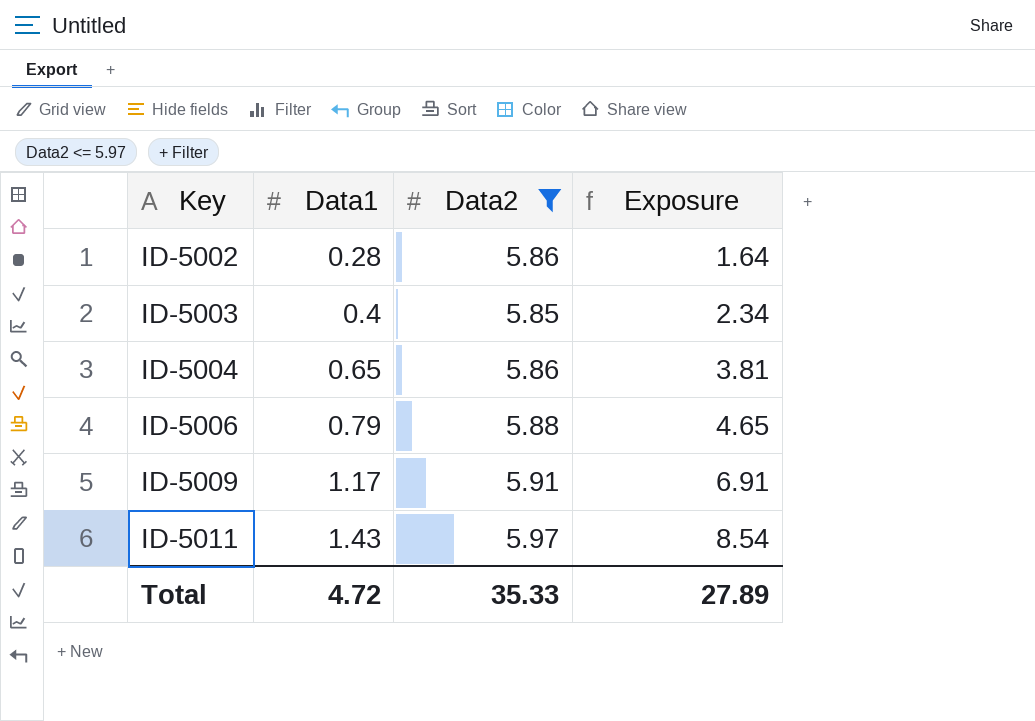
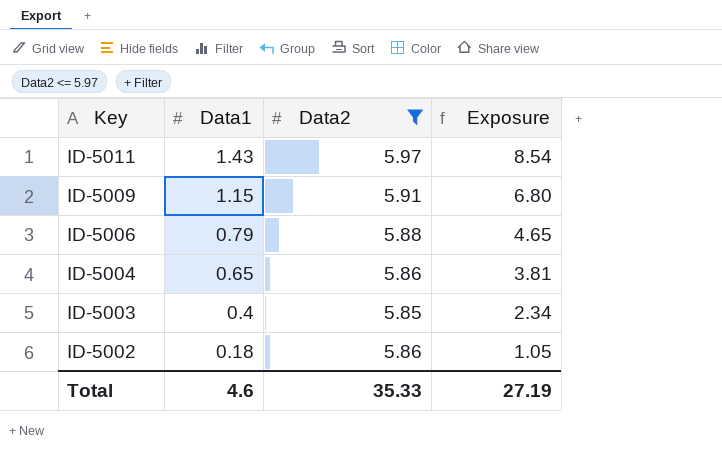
row order: Key ascending -> Key descending
ID-5009 | Data1: 1.17 -> 1.15
ID-5009 | Exposure: 6.91 -> 6.80
ID-5002 | Data1: 0.28 -> 0.18
ID-5002 | Exposure: 1.64 -> 1.05
Total | Data1: 4.72 -> 4.6
Total | Exposure: 27.89 -> 27.19

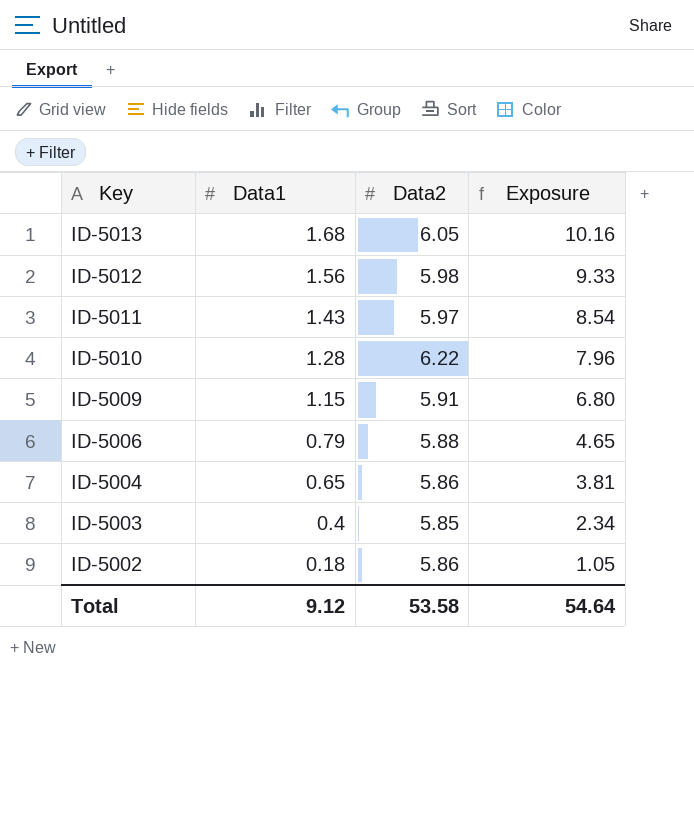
filter: Data2 <= 5.97 -> none
Total | Data1: 4.6 -> 9.12
Total | Data2: 35.33 -> 53.58
Total | Exposure: 27.19 -> 54.64

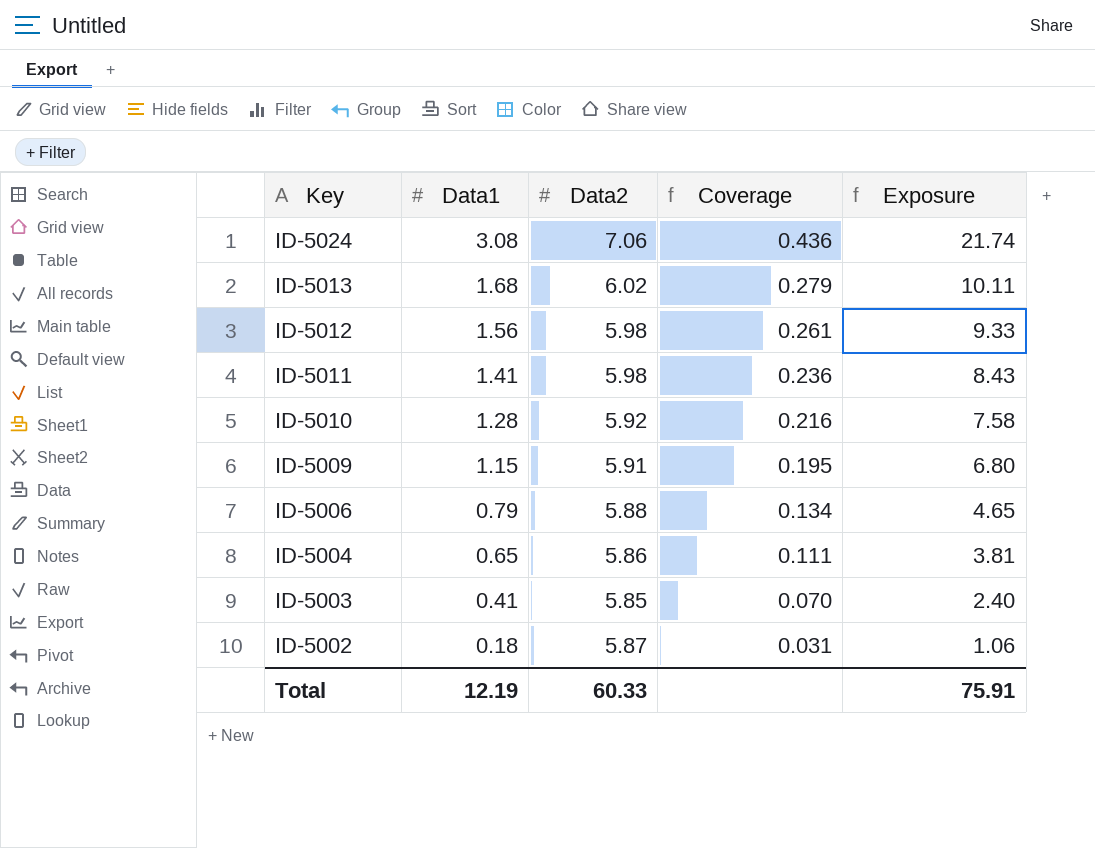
column Coverage | formula: none -> [Data1] / [Data2]
row ID-5024: none -> 3.08 | 7.06 | 0.436 | 21.74
ID-5013 | Data2: 6.05 -> 6.02
ID-5013 | Exposure: 10.16 -> 10.11
ID-5011 | Data1: 1.43 -> 1.41
ID-5011 | Data2: 5.97 -> 5.98
ID-5011 | Exposure: 8.54 -> 8.43
ID-5010 | Data2: 6.22 -> 5.92
ID-5010 | Exposure: 7.96 -> 7.58
ID-5003 | Data1: 0.4 -> 0.41
ID-5003 | Exposure: 2.34 -> 2.40
ID-5002 | Data2: 5.86 -> 5.87
ID-5002 | Exposure: 1.05 -> 1.06
Total | Data1: 9.12 -> 12.19
Total | Data2: 53.58 -> 60.33
Total | Exposure: 54.64 -> 75.91

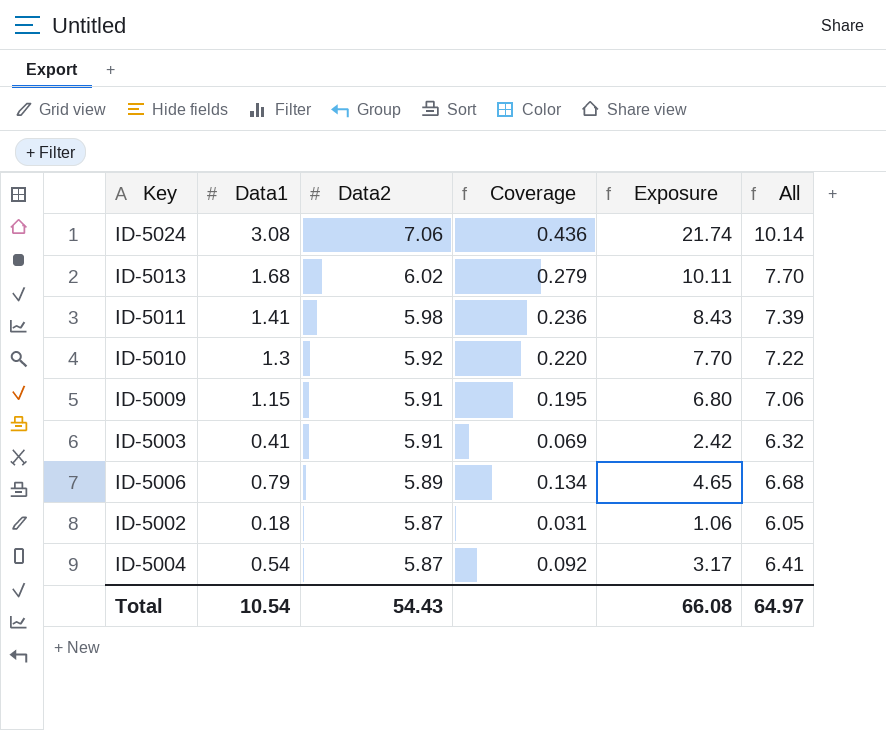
row order: Key descending -> Data2 descending
column All | formula: none -> [Data1] + [Data2]
row ID-5012: 1.56 | 5.98 | 0.261 | 9.33 -> none
ID-5010 | Data1: 1.28 -> 1.3
ID-5010 | Coverage: 0.216 -> 0.220
ID-5010 | Exposure: 7.58 -> 7.70
ID-5003 | Data2: 5.85 -> 5.91
ID-5003 | Coverage: 0.070 -> 0.069
ID-5003 | Exposure: 2.40 -> 2.42
ID-5006 | Data2: 5.88 -> 5.89
ID-5004 | Data1: 0.65 -> 0.54
ID-5004 | Data2: 5.86 -> 5.87
ID-5004 | Coverage: 0.111 -> 0.092
ID-5004 | Exposure: 3.81 -> 3.17
Total | Data1: 12.19 -> 10.54
Total | Data2: 60.33 -> 54.43
Total | Exposure: 75.91 -> 66.08

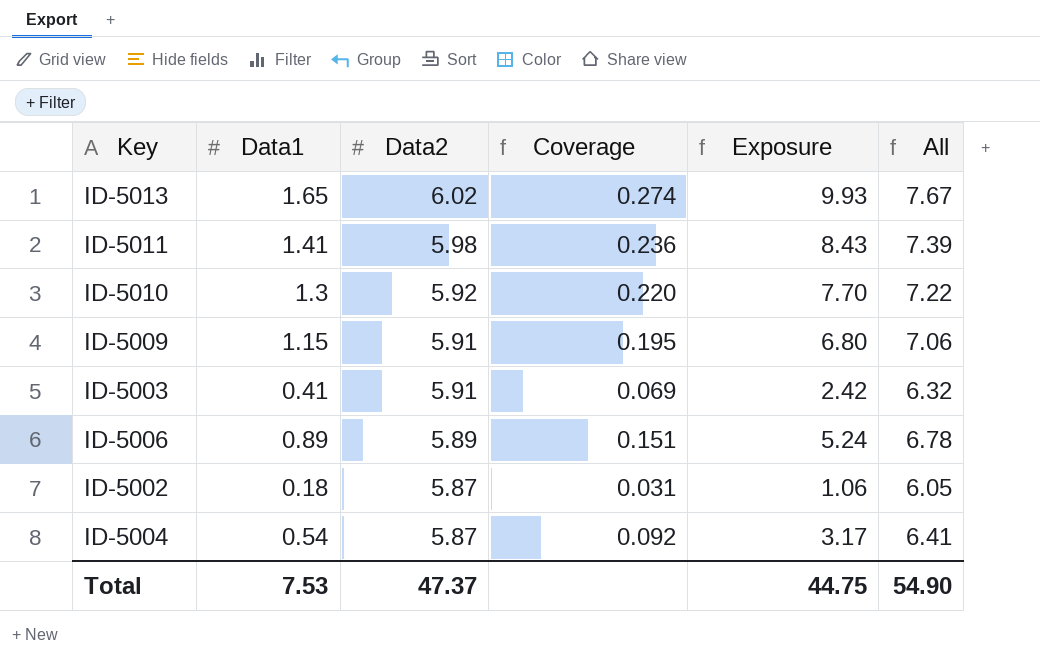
row ID-5024: 3.08 | 7.06 | 0.436 | 21.74 | 10.14 -> none
ID-5013 | Data1: 1.68 -> 1.65
ID-5013 | Coverage: 0.279 -> 0.274
ID-5013 | Exposure: 10.11 -> 9.93
ID-5013 | All: 7.70 -> 7.67
ID-5006 | Data1: 0.79 -> 0.89
ID-5006 | Coverage: 0.134 -> 0.151
ID-5006 | Exposure: 4.65 -> 5.24
ID-5006 | All: 6.68 -> 6.78
Total | Data1: 10.54 -> 7.53
Total | Data2: 54.43 -> 47.37
Total | Exposure: 66.08 -> 44.75
Total | All: 64.97 -> 54.90

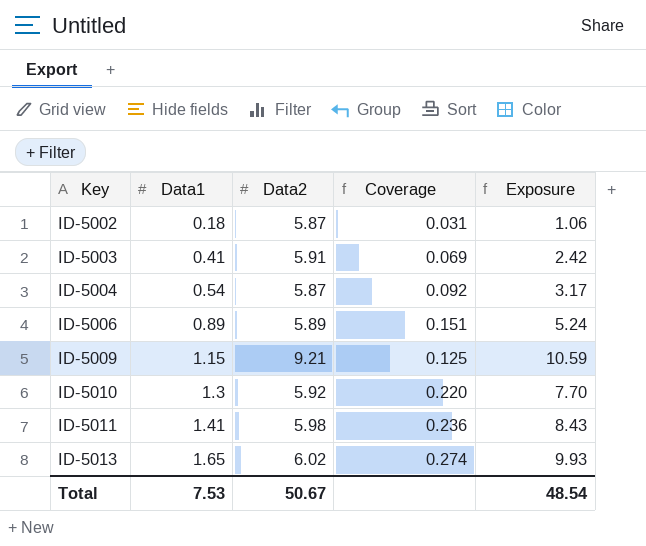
row order: Data2 descending -> Key ascending
column All | formula: [Data1] + [Data2] -> none
ID-5009 | Data2: 5.91 -> 9.21
ID-5009 | Coverage: 0.195 -> 0.125
ID-5009 | Exposure: 6.80 -> 10.59
Total | Data2: 47.37 -> 50.67
Total | Exposure: 44.75 -> 48.54

